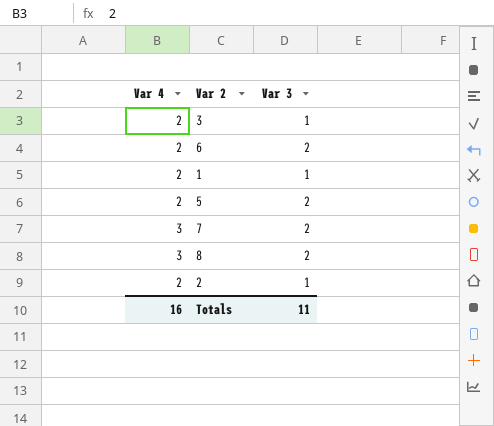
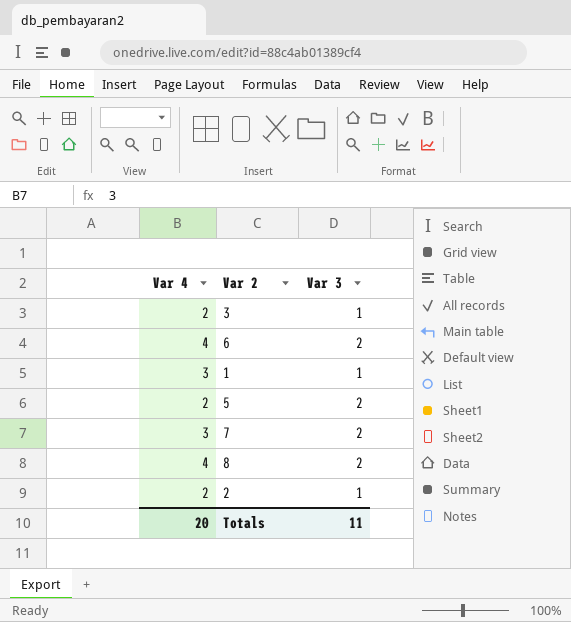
6 | Var 4: 2 -> 4
1 | Var 4: 2 -> 3
8 | Var 4: 3 -> 4
Totals | Var 4: 16 -> 20

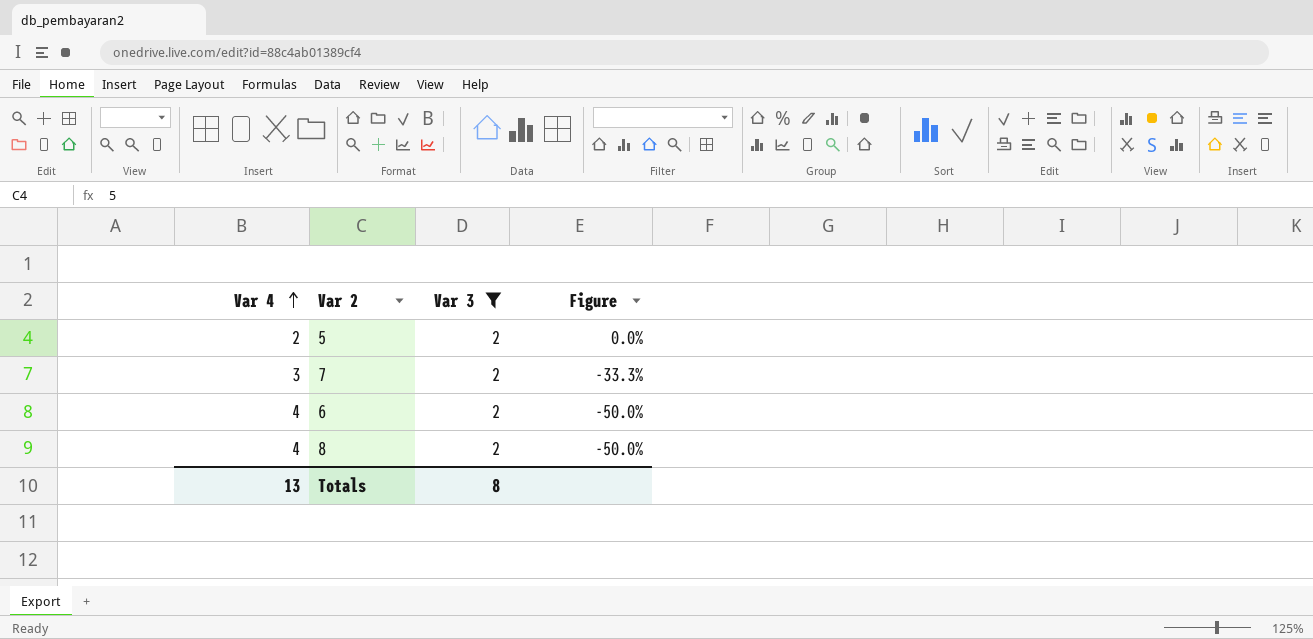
filter: none -> Var 3 = 2
row order: none -> Var 4 ascending
column Figure | formula: none -> ([Var 3] - [Var 4]) / [Var 4]
Totals | Var 4: 20 -> 13
Totals | Var 3: 11 -> 8

